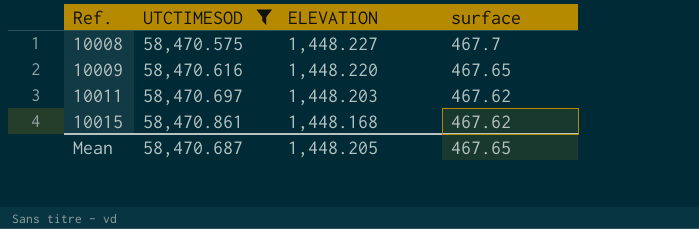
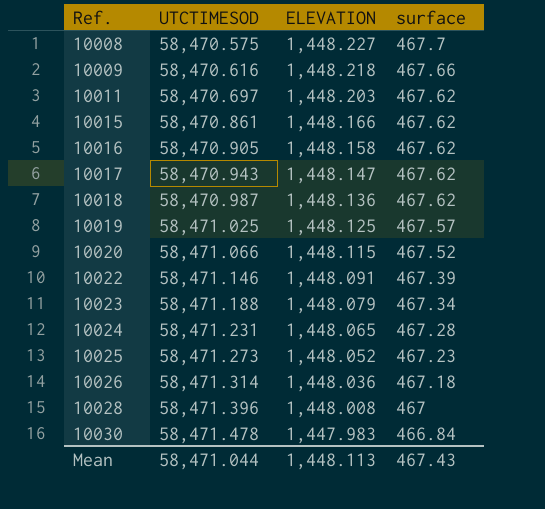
filter: UTCTIMESOD <= 58,470.861 -> none
10009 | ELEVATION: 1,448.220 -> 1,448.218
10009 | surface: 467.65 -> 467.66
10015 | ELEVATION: 1,448.168 -> 1,448.166
Mean | UTCTIMESOD: 58,470.687 -> 58,471.044
Mean | ELEVATION: 1,448.205 -> 1,448.113
Mean | surface: 467.65 -> 467.43

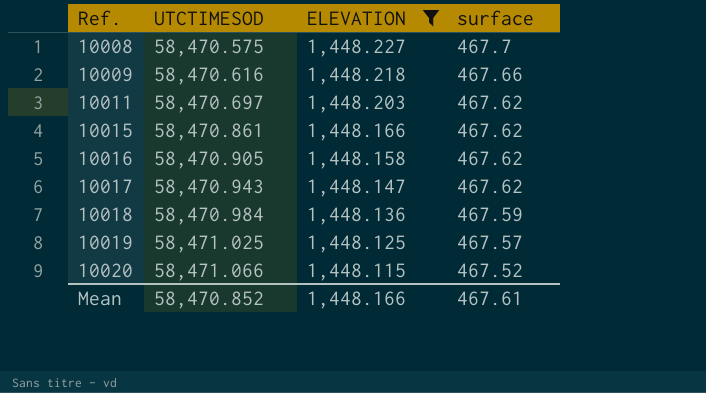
filter: none -> ELEVATION >= 1,448.115
10018 | UTCTIMESOD: 58,470.987 -> 58,470.984
10018 | surface: 467.62 -> 467.59
Mean | UTCTIMESOD: 58,471.044 -> 58,470.852
Mean | ELEVATION: 1,448.113 -> 1,448.166
Mean | surface: 467.43 -> 467.61

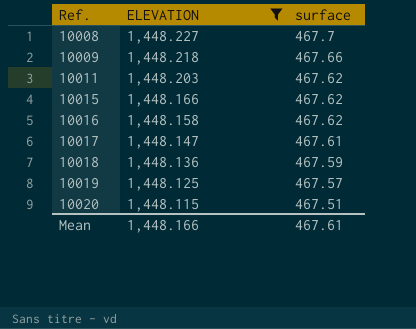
column UTCTIMESOD | position: 2 -> none
10017 | surface: 467.62 -> 467.61
10020 | surface: 467.52 -> 467.51

